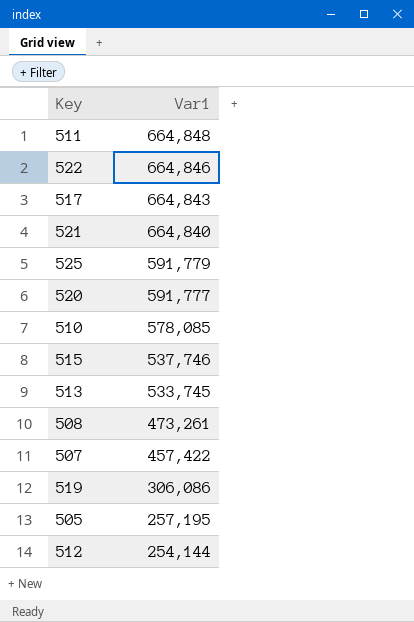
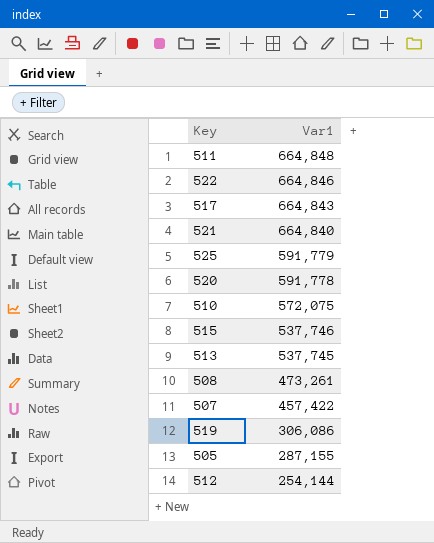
520 | Var1: 591,777 -> 591,778
510 | Var1: 578,085 -> 572,075
513 | Var1: 533,745 -> 537,745
505 | Var1: 257,195 -> 287,155

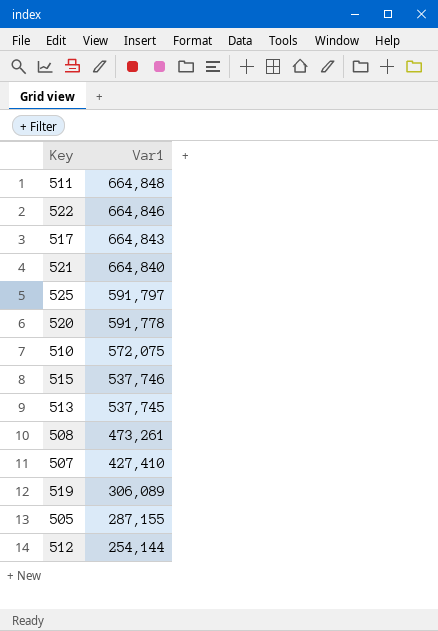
525 | Var1: 591,779 -> 591,797
507 | Var1: 457,422 -> 427,410
519 | Var1: 306,086 -> 306,089

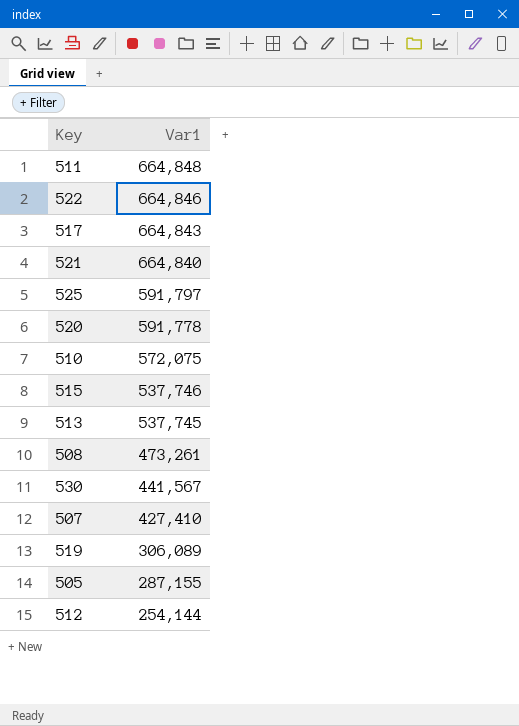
row 530: none -> 441,567

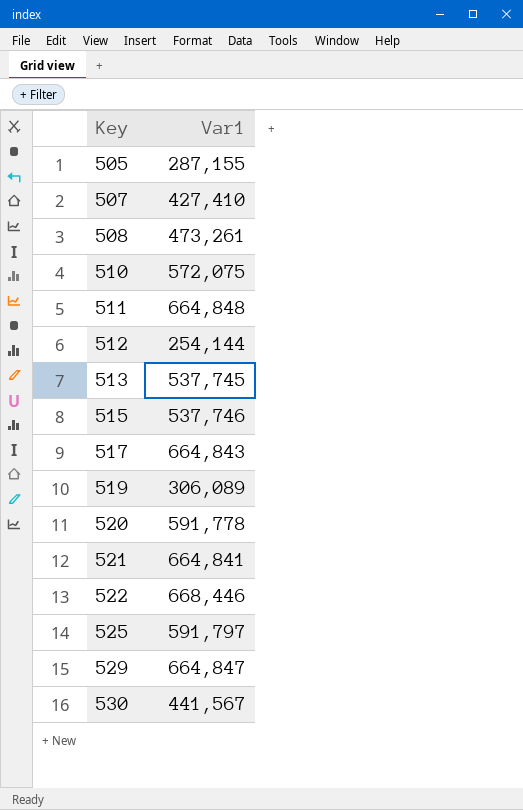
row order: Var1 descending -> Key ascending
521 | Var1: 664,840 -> 664,841
522 | Var1: 664,846 -> 668,446
row 529: none -> 664,847

